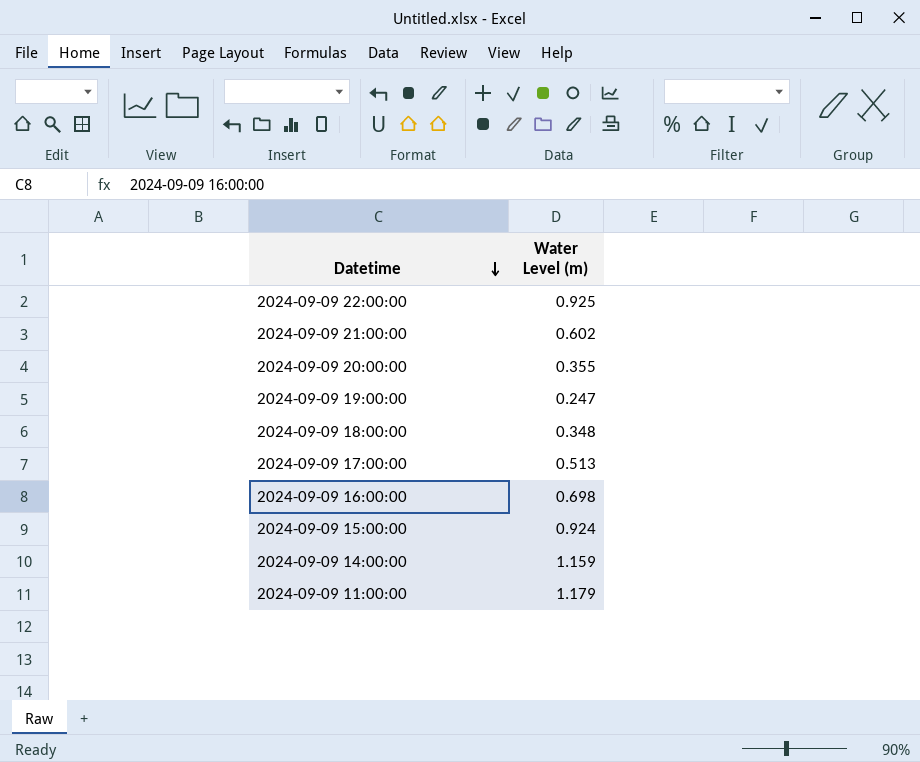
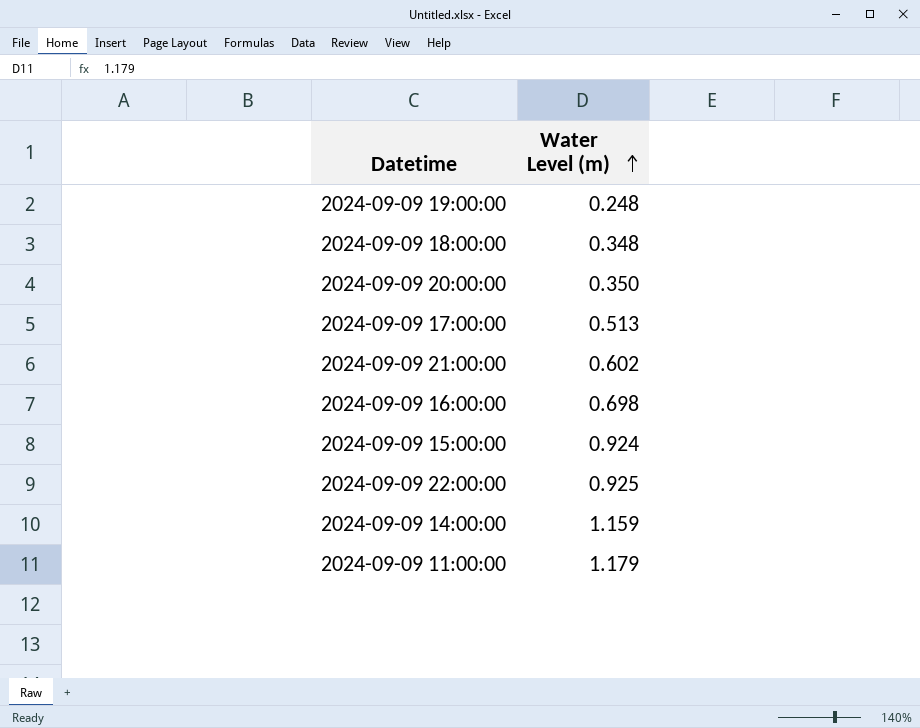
row order: Datetime descending -> Water Level (m) ascending
2024-09-09 19:00:00 | Water Level (m): 0.247 -> 0.248
2024-09-09 20:00:00 | Water Level (m): 0.355 -> 0.350

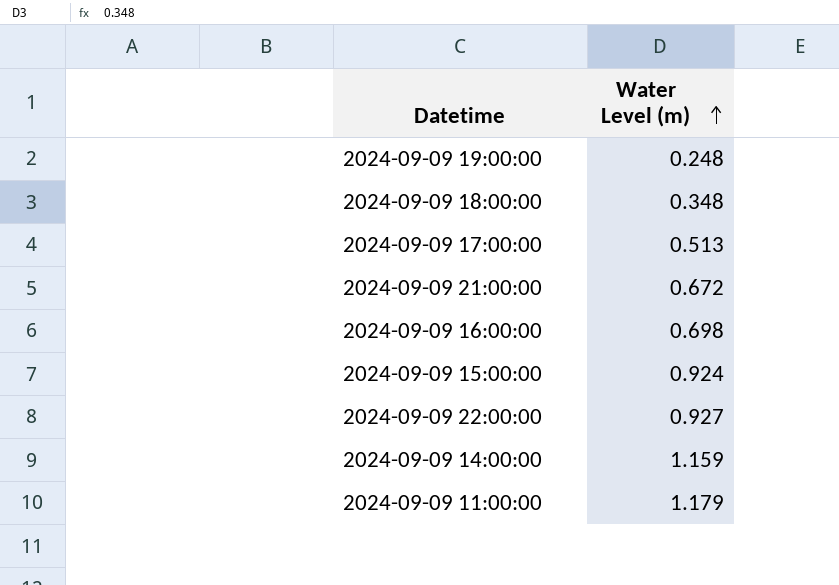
row 2024-09-09 20:00:00: 0.350 -> none
2024-09-09 21:00:00 | Water Level (m): 0.602 -> 0.672
2024-09-09 22:00:00 | Water Level (m): 0.925 -> 0.927

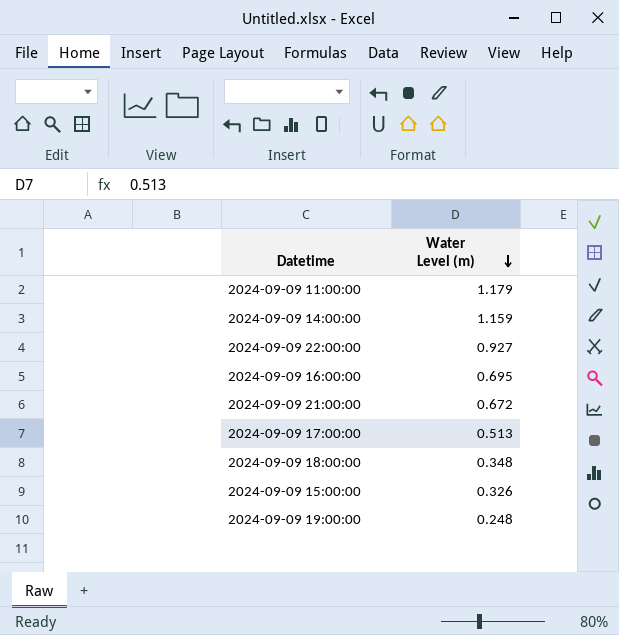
row order: Water Level (m) ascending -> Water Level (m) descending
2024-09-09 16:00:00 | Water Level (m): 0.698 -> 0.695
2024-09-09 15:00:00 | Water Level (m): 0.924 -> 0.326

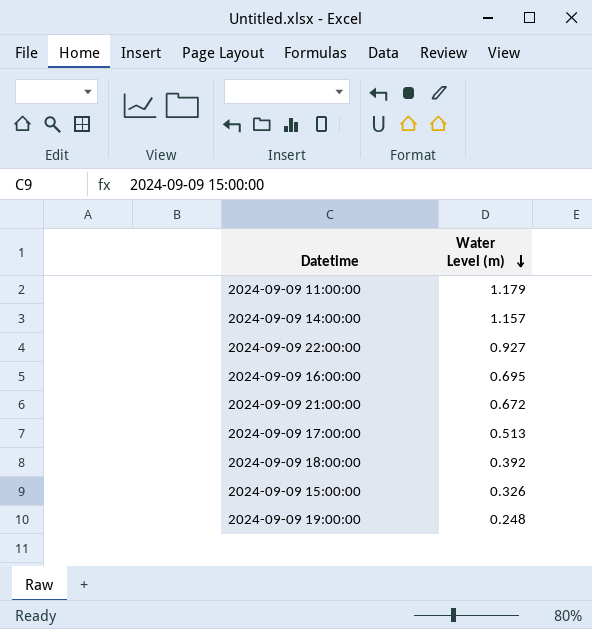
2024-09-09 14:00:00 | Water Level (m): 1.159 -> 1.157
2024-09-09 18:00:00 | Water Level (m): 0.348 -> 0.392

